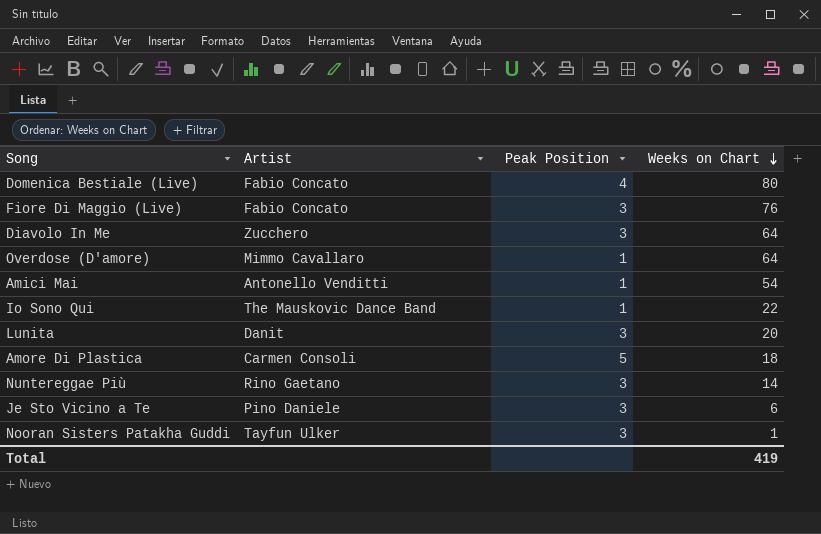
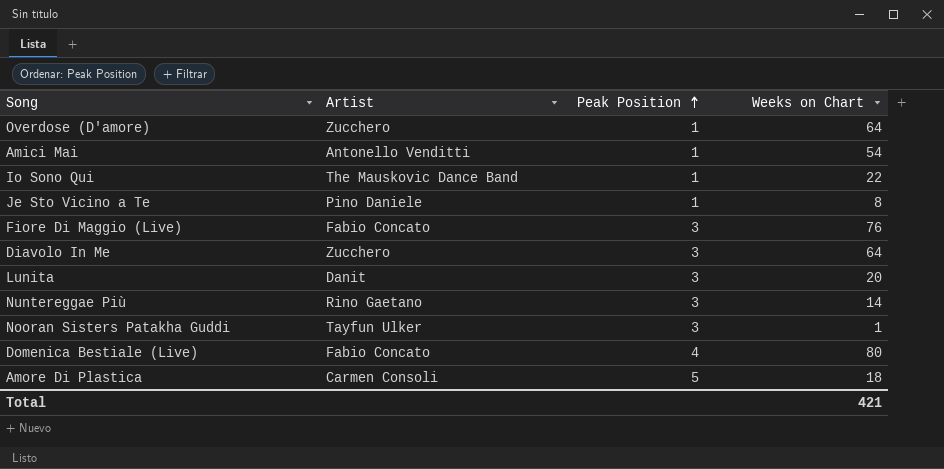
row order: Weeks on Chart descending -> Peak Position ascending
Overdose (D'amore) | Artist: Mimmo Cavallaro -> Zucchero
Je Sto Vicino a Te | Peak Position: 3 -> 1
Je Sto Vicino a Te | Weeks on Chart: 6 -> 8
Total | Weeks on Chart: 419 -> 421

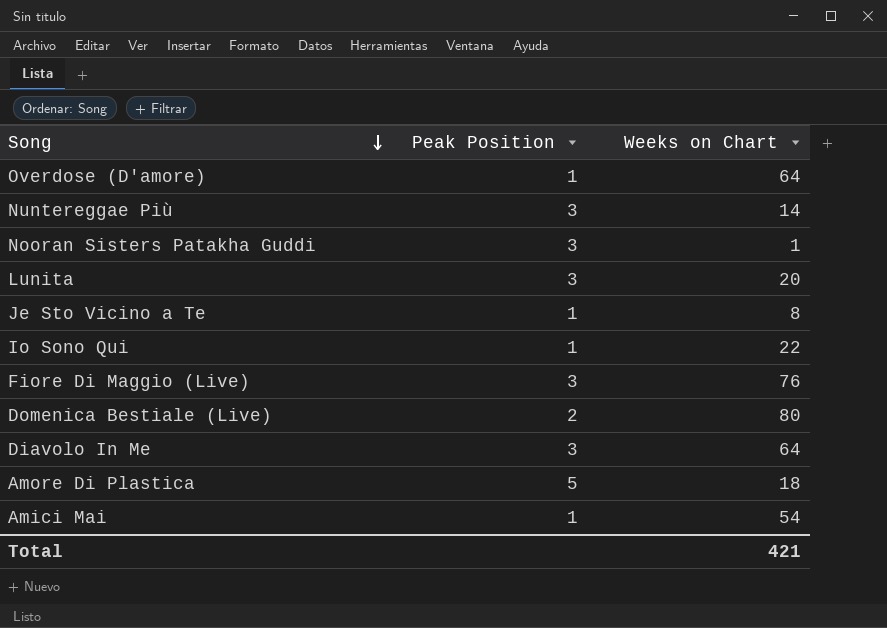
row order: Peak Position ascending -> Song descending
column Artist | position: 2 -> none
Domenica Bestiale (Live) | Peak Position: 4 -> 2

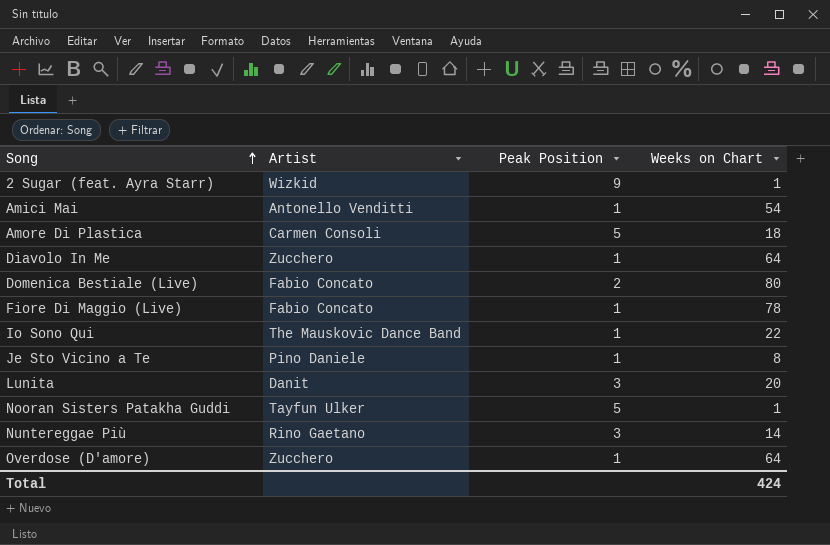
row order: Song descending -> Song ascending
column Artist | position: none -> 2
row 2 Sugar (feat. Ayra Starr): none -> Wizkid | 9 | 1
Diavolo In Me | Peak Position: 3 -> 1
Fiore Di Maggio (Live) | Peak Position: 3 -> 1
Fiore Di Maggio (Live) | Weeks on Chart: 76 -> 78
Nooran Sisters Patakha Guddi | Peak Position: 3 -> 5
Total | Weeks on Chart: 421 -> 424

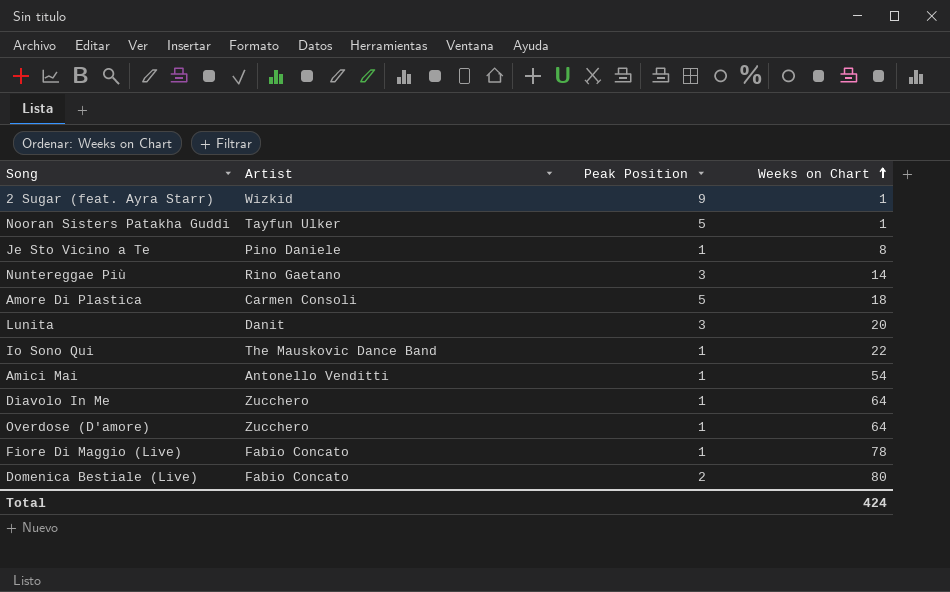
row order: Song ascending -> Weeks on Chart ascending

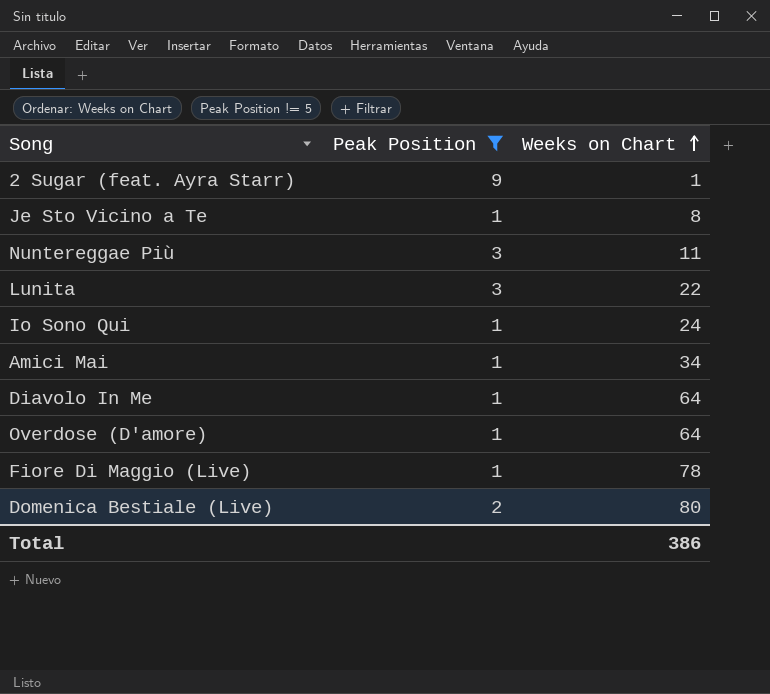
filter: none -> Peak Position != 5
column Artist | position: 2 -> none
Nuntereggae Più | Weeks on Chart: 14 -> 11
Lunita | Weeks on Chart: 20 -> 22
Io Sono Qui | Weeks on Chart: 22 -> 24
Amici Mai | Weeks on Chart: 54 -> 34
Total | Weeks on Chart: 424 -> 386

